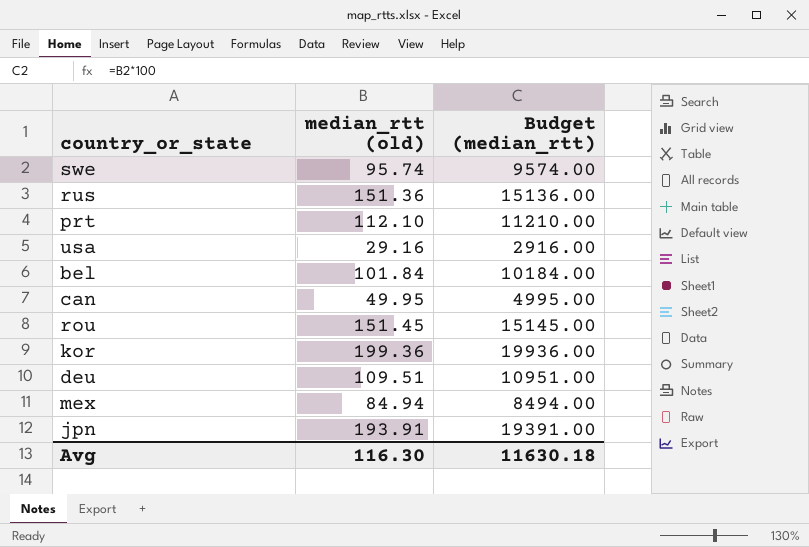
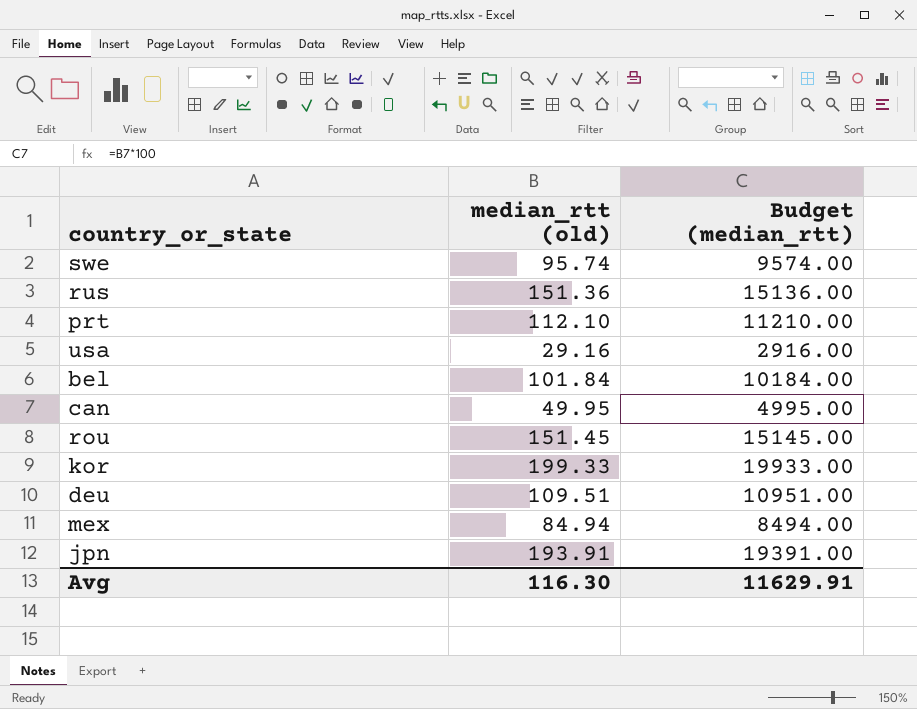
kor | median_rtt (old): 199.36 -> 199.33
kor | Budget (median_rtt): 19936.00 -> 19933.00
Avg | Budget (median_rtt): 11630.18 -> 11629.91

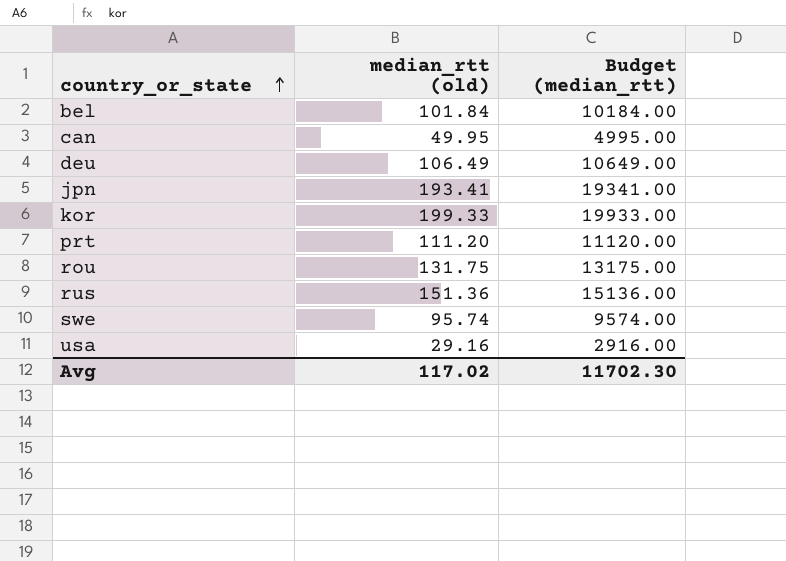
row order: none -> country_or_state ascending
row mex: 84.94 | 8494.00 -> none
deu | median_rtt (old): 109.51 -> 106.49
deu | Budget (median_rtt): 10951.00 -> 10649.00
jpn | median_rtt (old): 193.91 -> 193.41
jpn | Budget (median_rtt): 19391.00 -> 19341.00
prt | median_rtt (old): 112.10 -> 111.20
prt | Budget (median_rtt): 11210.00 -> 11120.00
rou | median_rtt (old): 151.45 -> 131.75
rou | Budget (median_rtt): 15145.00 -> 13175.00
Avg | median_rtt (old): 116.30 -> 117.02
Avg | Budget (median_rtt): 11629.91 -> 11702.30

